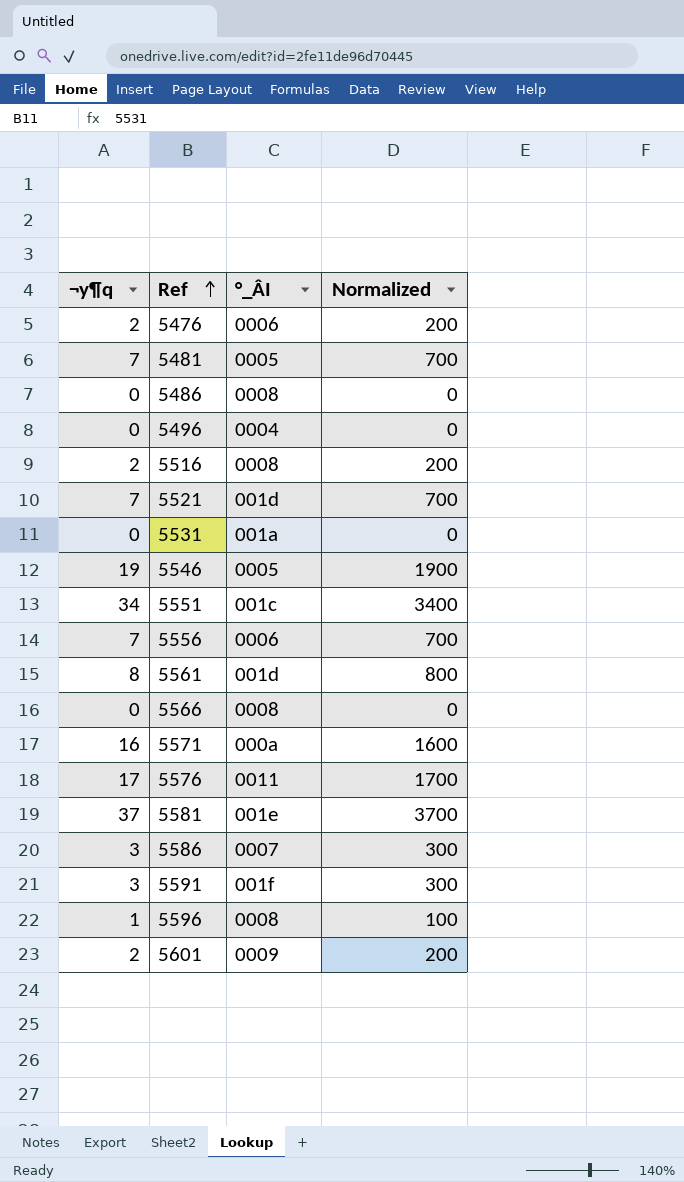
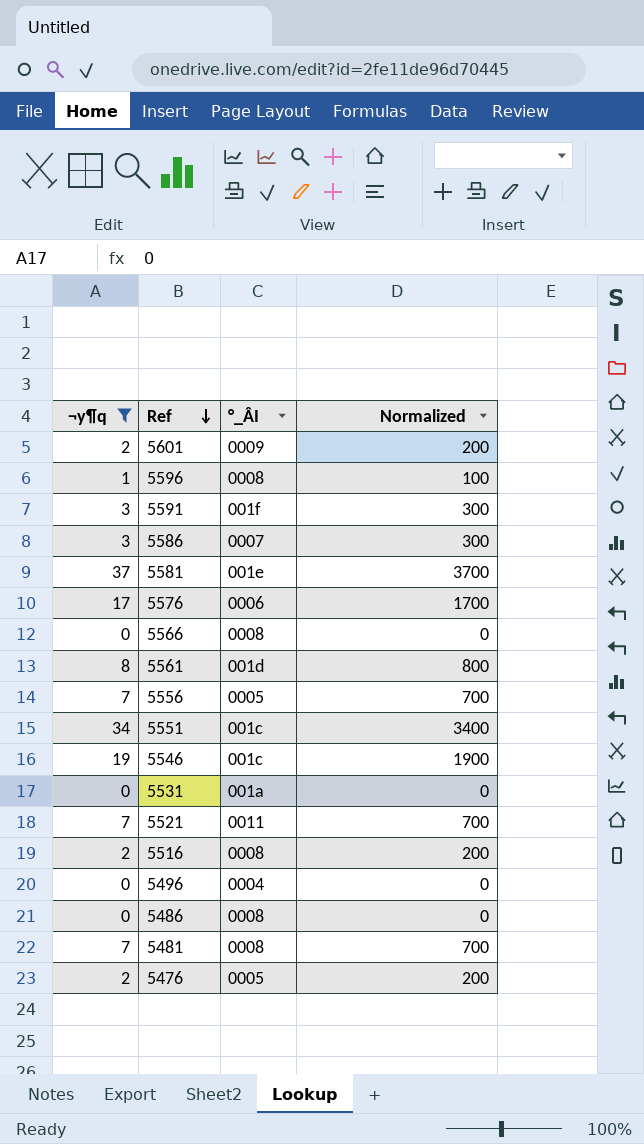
filter: none -> ¬y¶q != 16
row order: Ref ascending -> Ref descending
5576 | °_ÂI: 0011 -> 0006
5556 | °_ÂI: 0006 -> 0005
5546 | °_ÂI: 0005 -> 001c
5521 | °_ÂI: 001d -> 0011
5481 | °_ÂI: 0005 -> 0008
5476 | °_ÂI: 0006 -> 0005

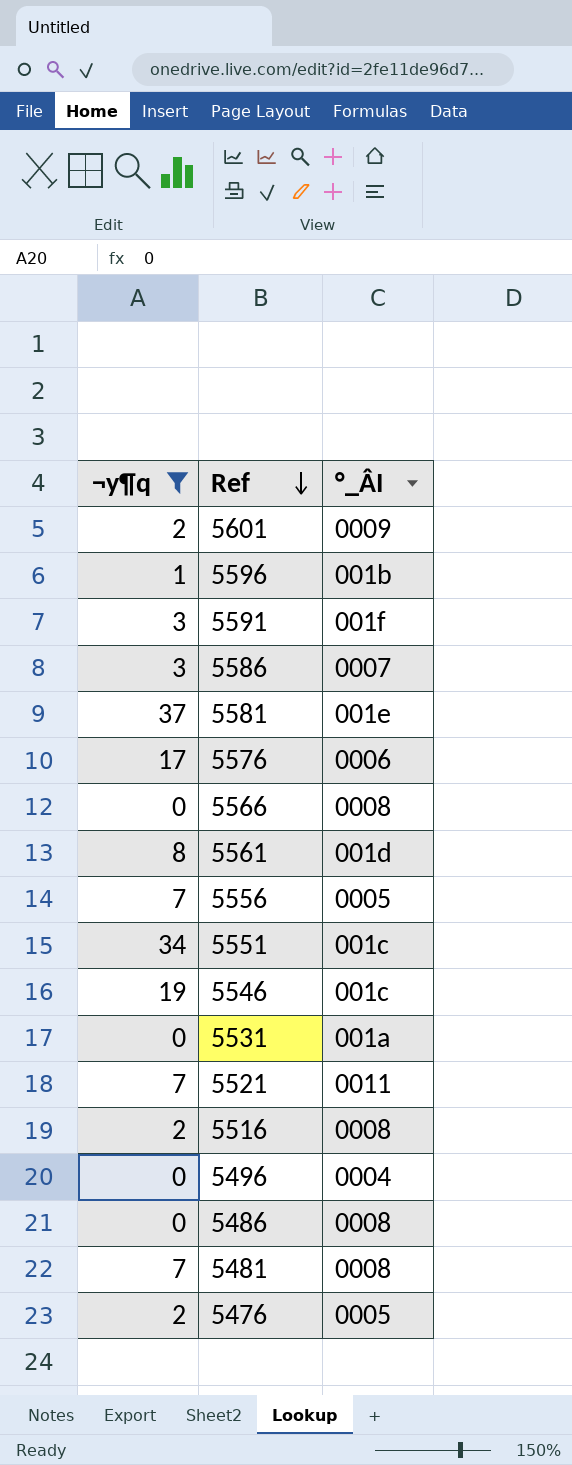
column Normalized | formula: [¬y¶q] * 100 -> none
5596 | °_ÂI: 0008 -> 001b

